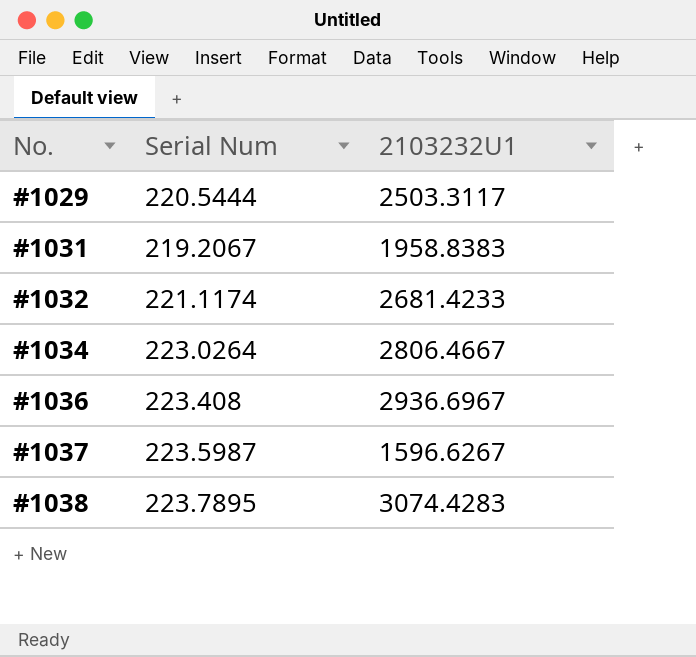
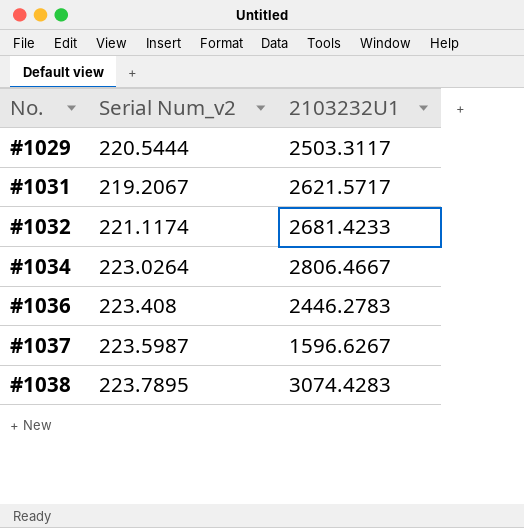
column name: Serial Num -> Serial Num_v2
#1031 | 2103232U1: 1958.8383 -> 2621.5717
#1036 | 2103232U1: 2936.6967 -> 2446.2783

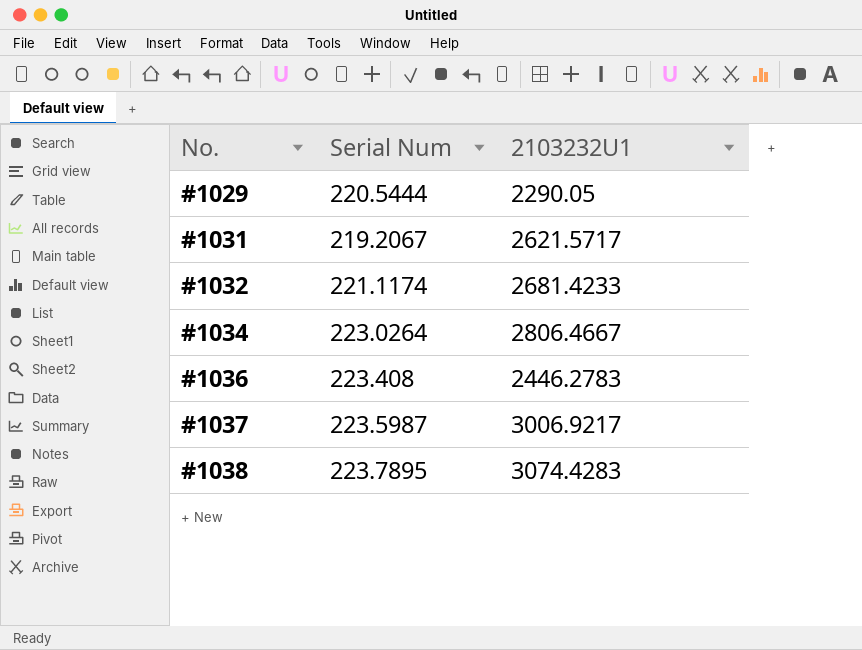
column name: Serial Num_v2 -> Serial Num
#1029 | 2103232U1: 2503.3117 -> 2290.05
#1037 | 2103232U1: 1596.6267 -> 3006.9217

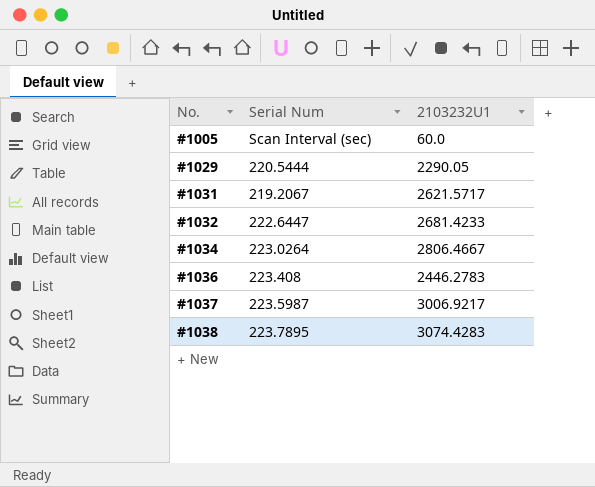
row #1005: none -> Scan Interval (sec) | 60.0
#1032 | Serial Num: 221.1174 -> 222.6447

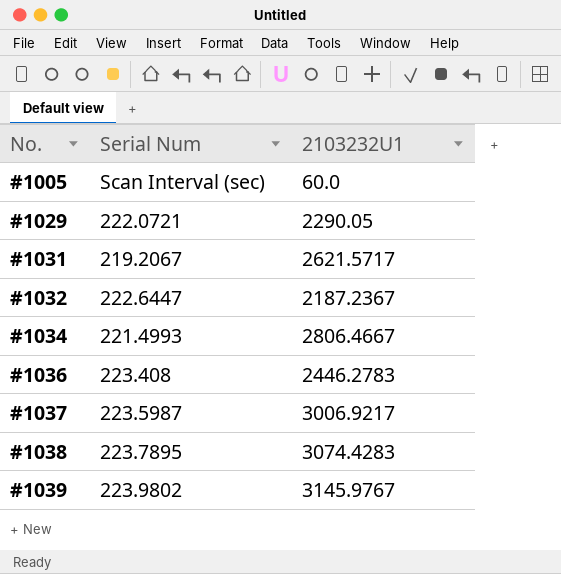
#1029 | Serial Num: 220.5444 -> 222.0721
#1032 | 2103232U1: 2681.4233 -> 2187.2367
#1034 | Serial Num: 223.0264 -> 221.4993
row #1039: none -> 223.9802 | 3145.9767

